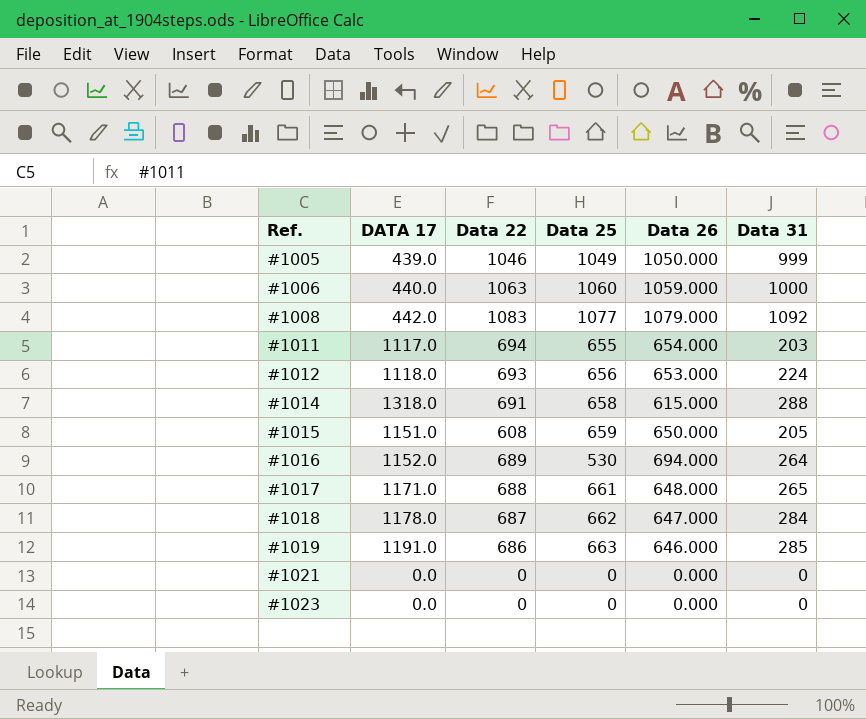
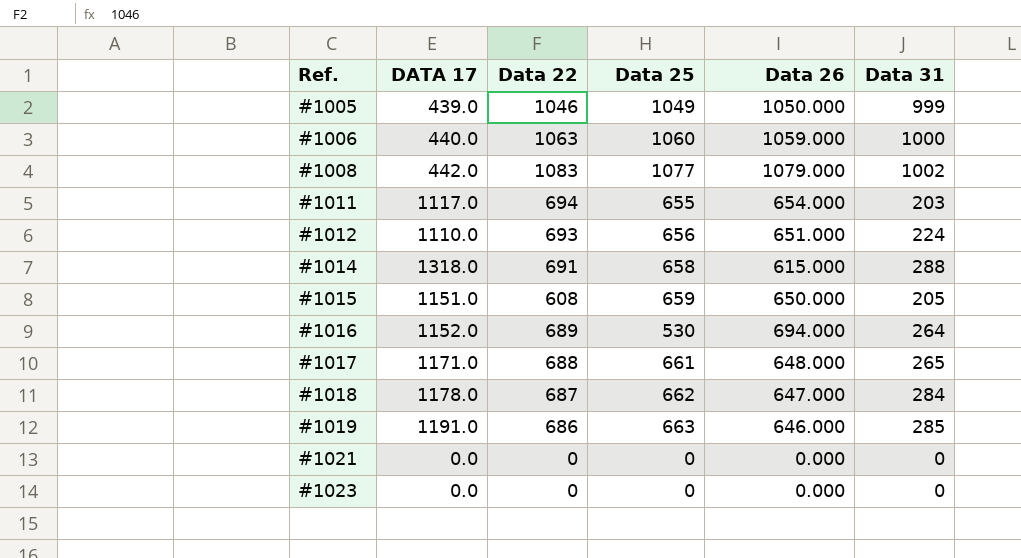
#1008 | Data 31: 1092 -> 1002
#1012 | DATA 17: 1118.0 -> 1110.0
#1012 | Data 26: 653.000 -> 651.000

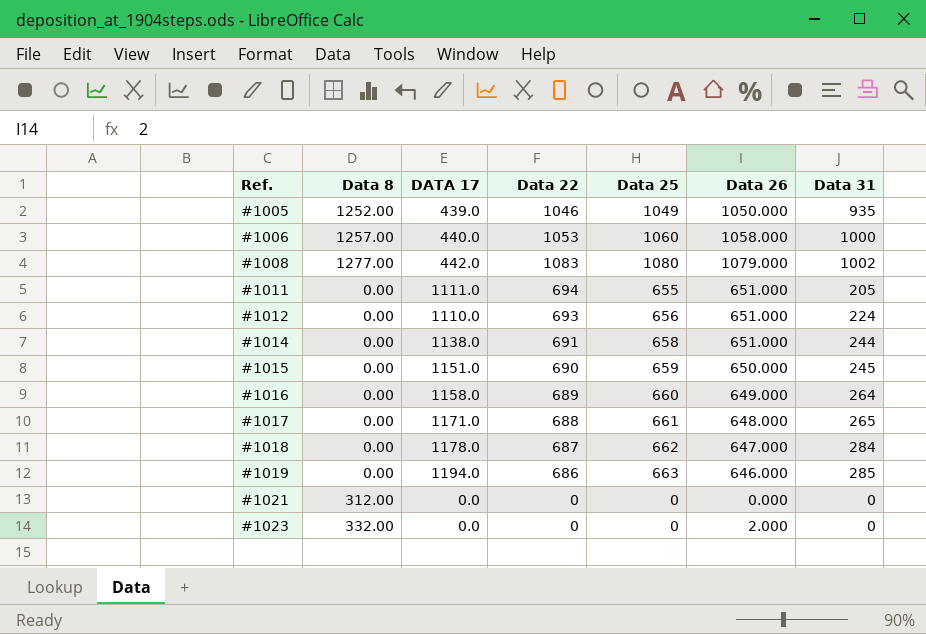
column Data 8 | position: none -> 2
#1005 | Data 31: 999 -> 935
#1006 | Data 22: 1063 -> 1053
#1006 | Data 26: 1059.000 -> 1058.000
#1008 | Data 25: 1077 -> 1080
#1011 | DATA 17: 1117.0 -> 1111.0
#1011 | Data 26: 654.000 -> 651.000
#1011 | Data 31: 203 -> 205
#1014 | DATA 17: 1318.0 -> 1138.0
#1014 | Data 26: 615.000 -> 651.000
#1014 | Data 31: 288 -> 244
#1015 | Data 22: 608 -> 690
#1015 | Data 31: 205 -> 245
#1016 | DATA 17: 1152.0 -> 1158.0
#1016 | Data 25: 530 -> 660
#1016 | Data 26: 694.000 -> 649.000
#1019 | DATA 17: 1191.0 -> 1194.0
#1023 | Data 26: 0.000 -> 2.000

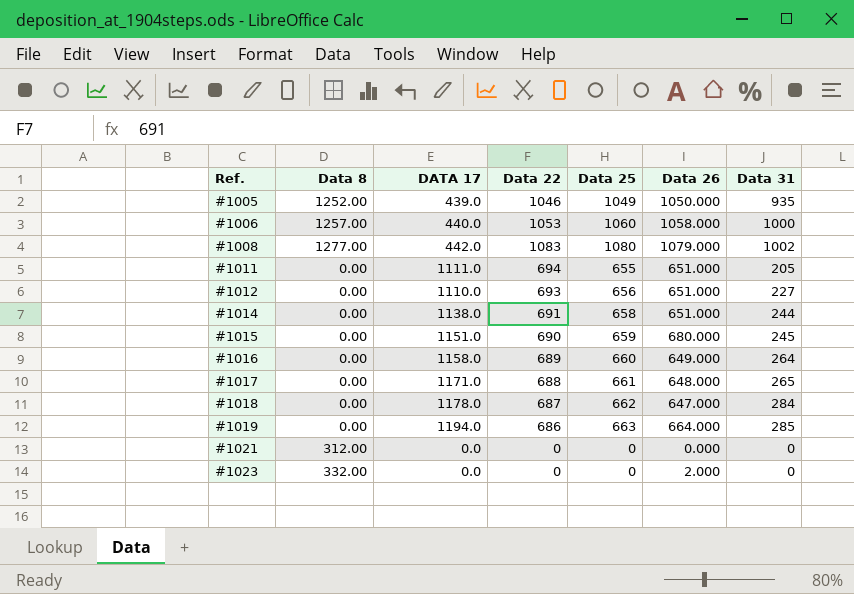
#1012 | Data 31: 224 -> 227
#1015 | Data 26: 650.000 -> 680.000
#1019 | Data 26: 646.000 -> 664.000

